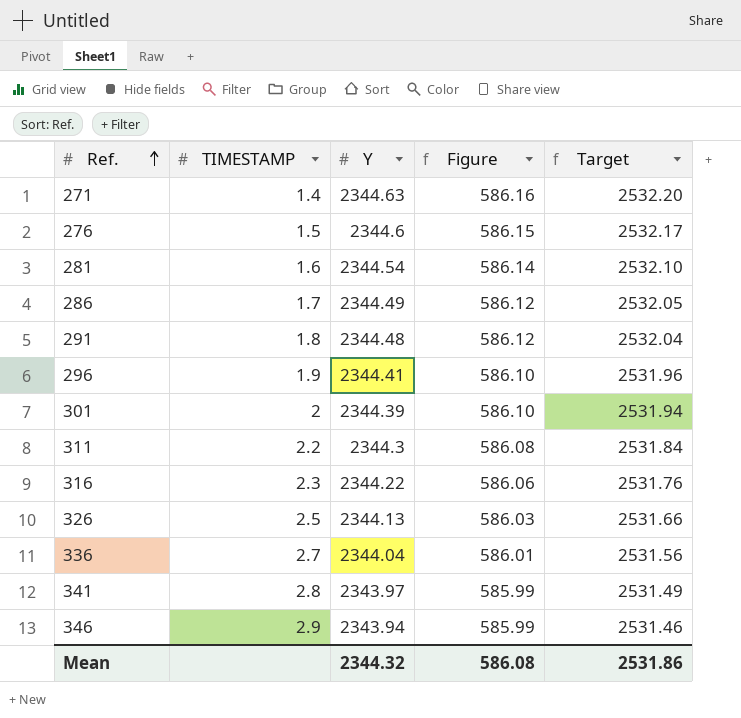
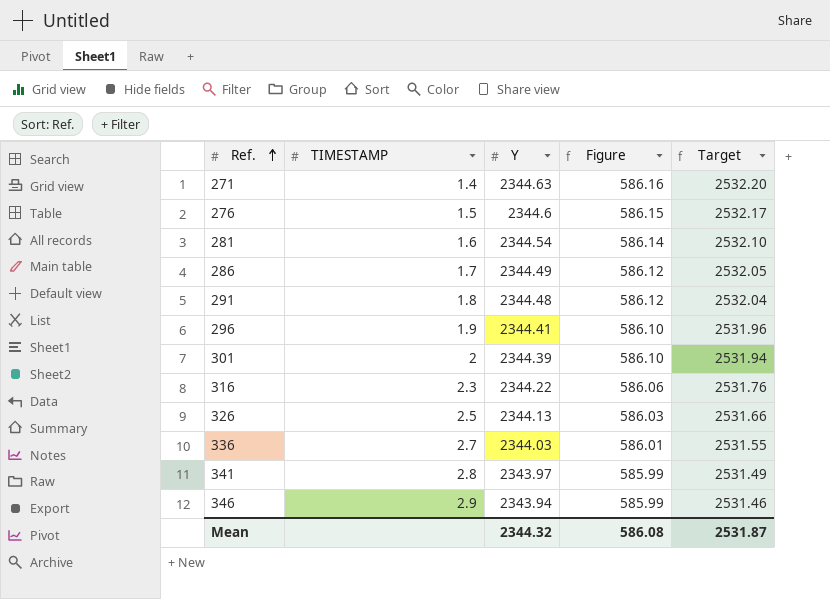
row 311: 2.2 | 2344.3 | 586.08 | 2531.84 -> none
336 | Y: 2344.04 -> 2344.03
336 | Target: 2531.56 -> 2531.55
Mean | Target: 2531.86 -> 2531.87

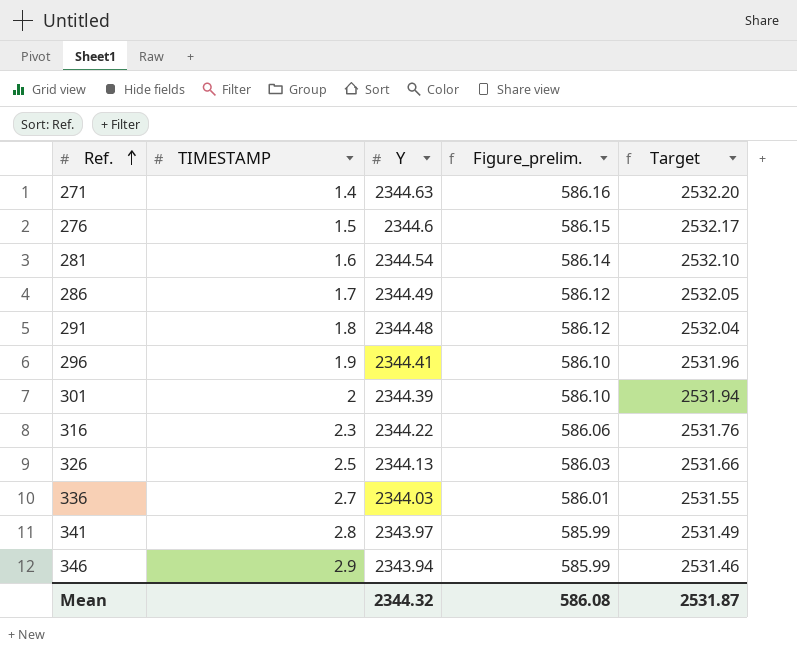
column name: Figure -> Figure_prelim.

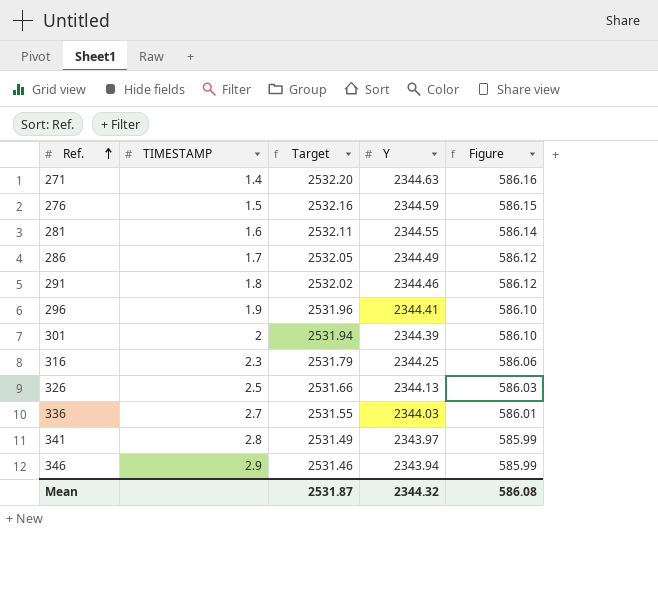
column Target | position: 5 -> 3
column name: Figure_prelim. -> Figure
276 | Target: 2532.17 -> 2532.16
276 | Y: 2344.6 -> 2344.59
281 | Target: 2532.10 -> 2532.11
281 | Y: 2344.54 -> 2344.55
291 | Target: 2532.04 -> 2532.02
291 | Y: 2344.48 -> 2344.46
316 | Target: 2531.76 -> 2531.79
316 | Y: 2344.22 -> 2344.25

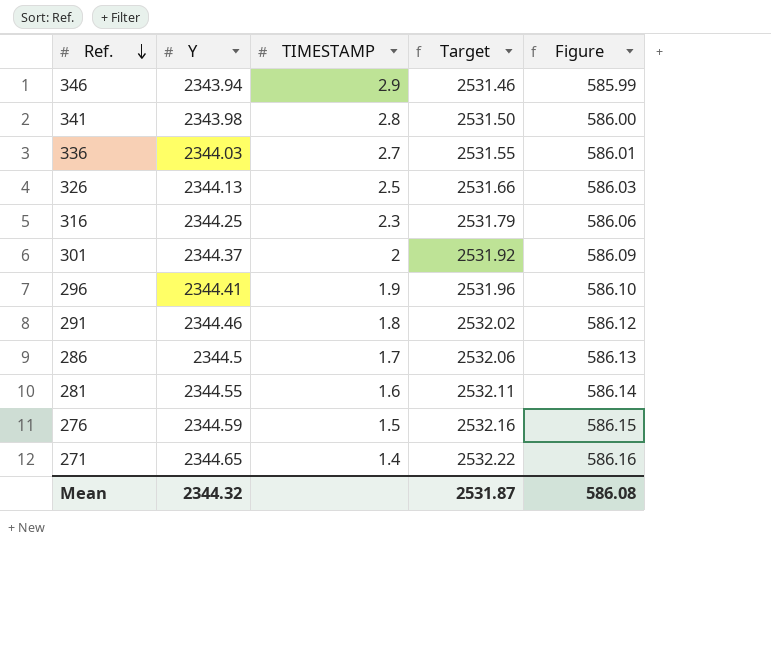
row order: Ref. ascending -> Ref. descending
column Y | position: 4 -> 2
341 | Y: 2343.97 -> 2343.98
341 | Target: 2531.49 -> 2531.50
341 | Figure: 585.99 -> 586.00
301 | Y: 2344.39 -> 2344.37
301 | Target: 2531.94 -> 2531.92
301 | Figure: 586.10 -> 586.09
286 | Y: 2344.49 -> 2344.5
286 | Target: 2532.05 -> 2532.06
286 | Figure: 586.12 -> 586.13
271 | Y: 2344.63 -> 2344.65
271 | Target: 2532.20 -> 2532.22

